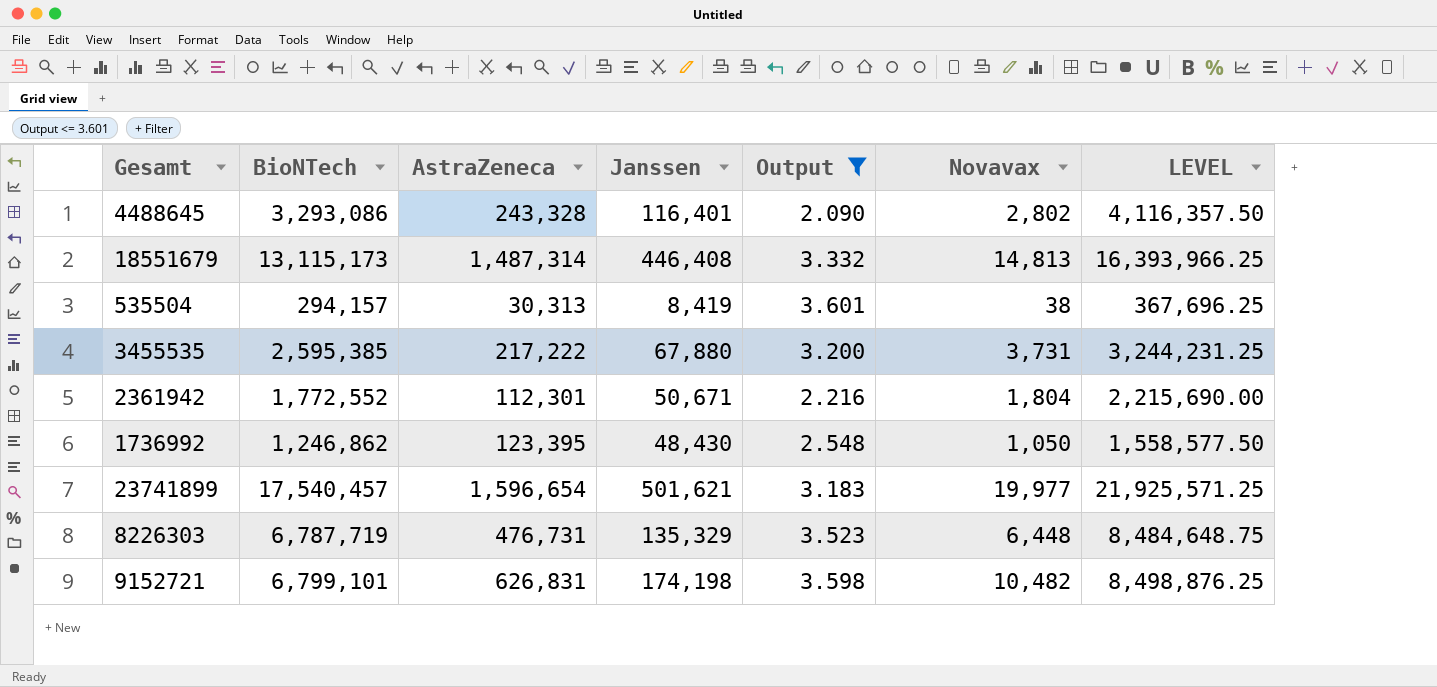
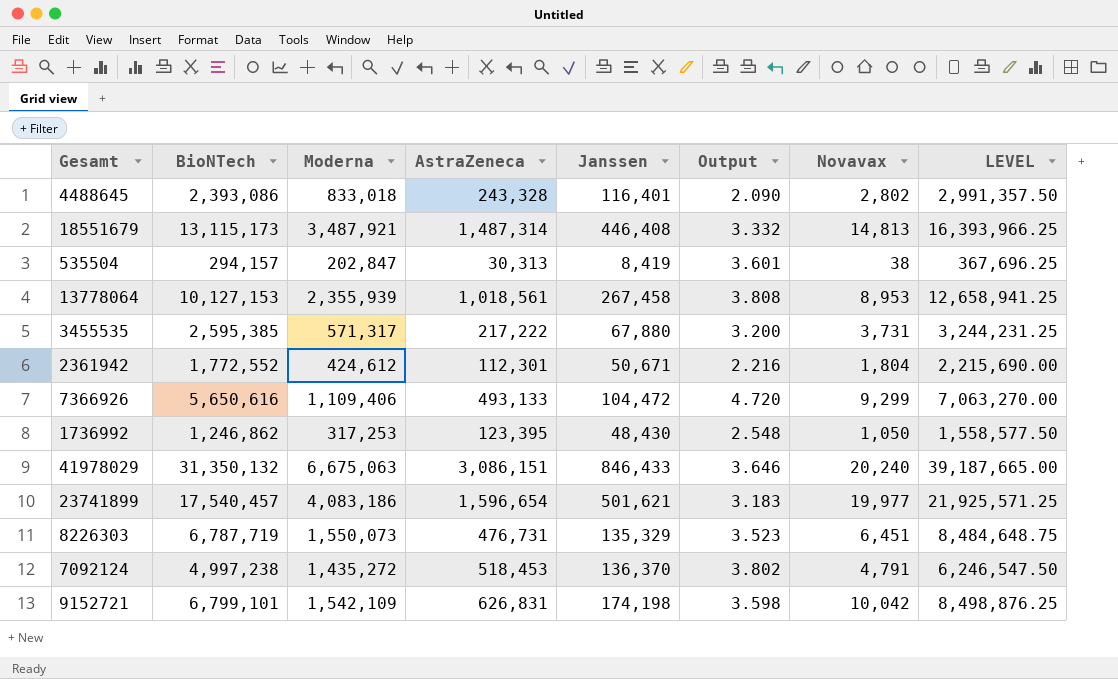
filter: Output <= 3.601 -> none
column Moderna | position: none -> 3
4488645 | BioNTech: 3,293,086 -> 2,393,086
4488645 | LEVEL: 4,116,357.50 -> 2,991,357.50
8226303 | Novavax: 6,448 -> 6,451
9152721 | Novavax: 10,482 -> 10,042

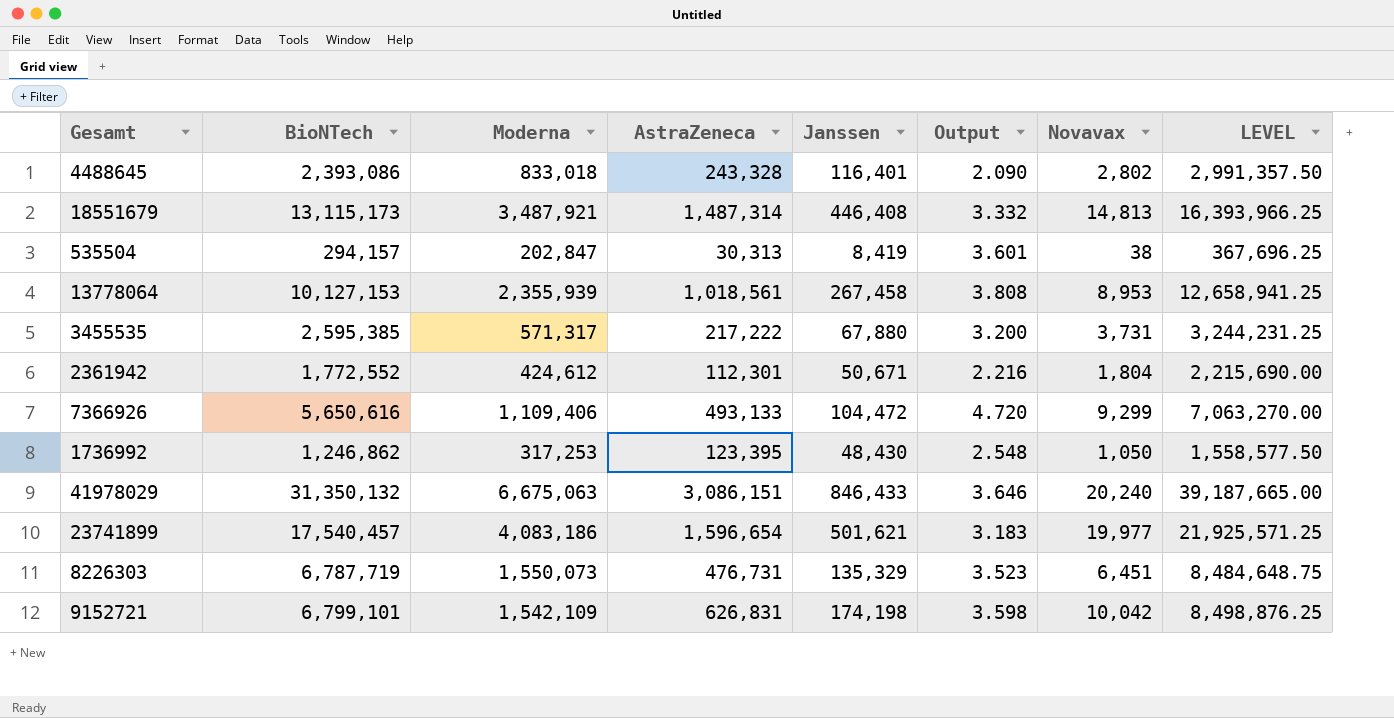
row 7092124: 4,997,238 | 1,435,272 | 518,453 | 136,370 | 3.802 | 4,791 | 6,246,547.50 -> none

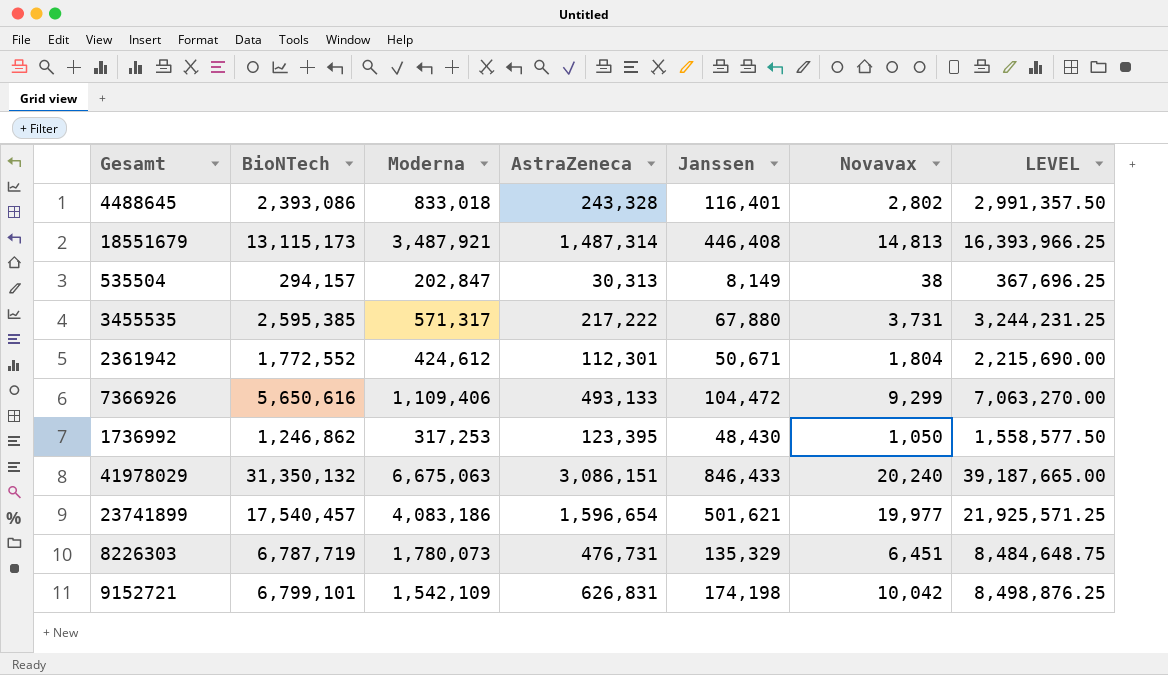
column Output | formula: [AstraZeneca] / [Janssen] -> none
row 13778064: 10,127,153 | 2,355,939 | 1,018,561 | 267,458 | 3.808 | 8,953 | 12,658,941.25 -> none
535504 | Janssen: 8,419 -> 8,149
8226303 | Moderna: 1,550,073 -> 1,780,073

